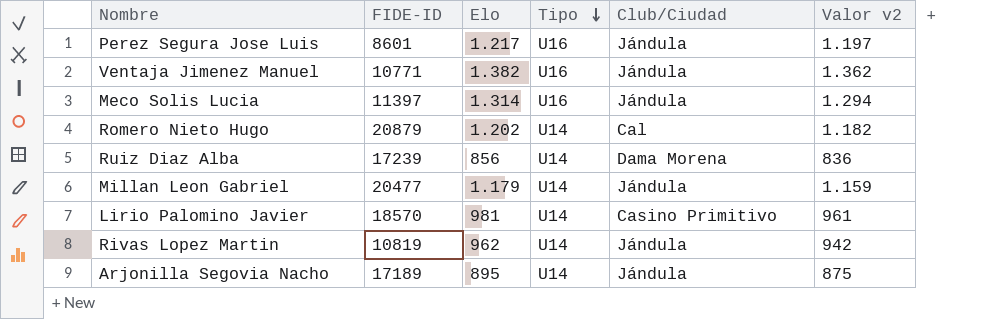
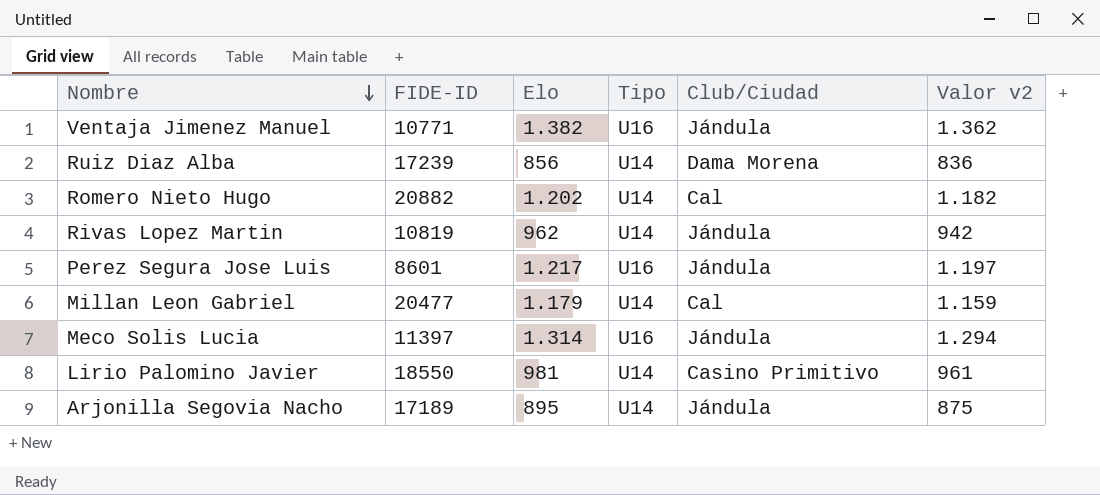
row order: Tipo descending -> Nombre descending
Romero Nieto Hugo | FIDE-ID: 20879 -> 20882
Millan Leon Gabriel | Club/Ciudad: Jándula -> Cal
Lirio Palomino Javier | FIDE-ID: 18570 -> 18550

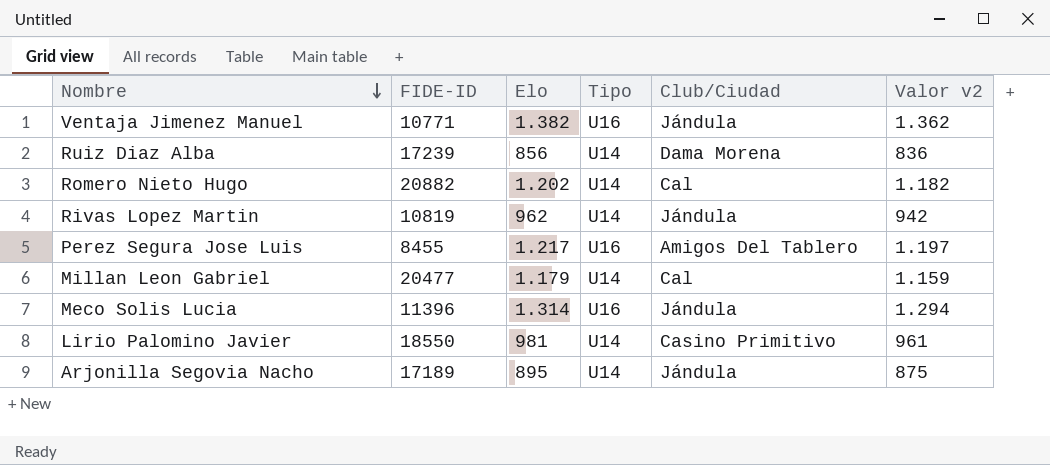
Perez Segura Jose Luis | FIDE-ID: 8601 -> 8455
Perez Segura Jose Luis | Club/Ciudad: Jándula -> Amigos Del Tablero
Meco Solis Lucia | FIDE-ID: 11397 -> 11396

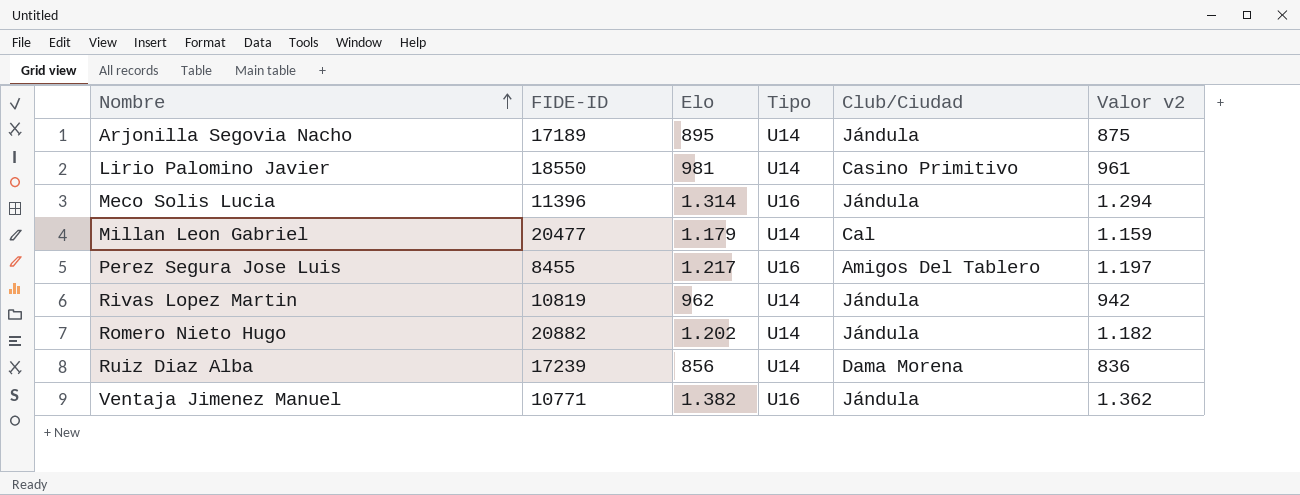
row order: Nombre descending -> Nombre ascending
Romero Nieto Hugo | Club/Ciudad: Cal -> Jándula

